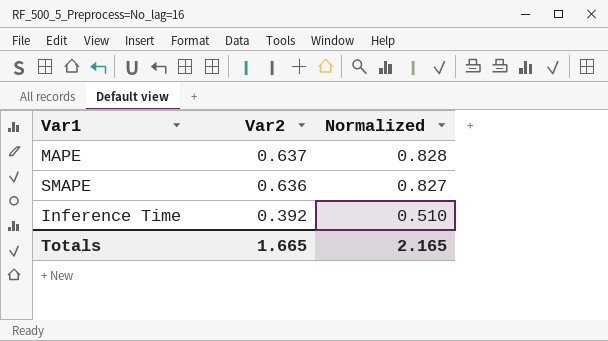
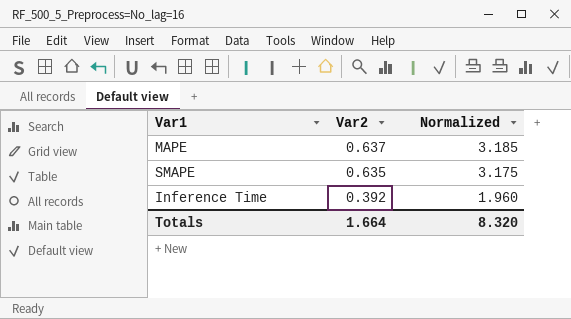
column Normalized | formula: [Var2] * 1.3 -> [Var2] * 5
SMAPE | Var2: 0.636 -> 0.635
Totals | Var2: 1.665 -> 1.664
Totals | Normalized: 2.165 -> 8.320

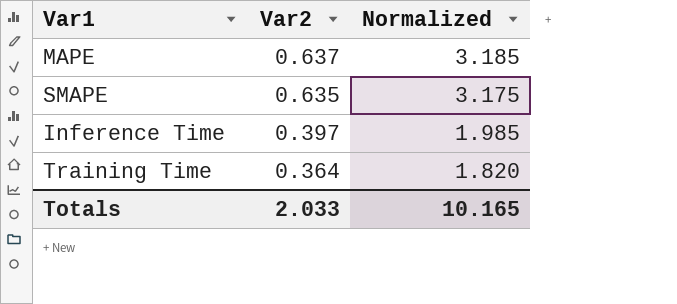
Inference Time | Var2: 0.392 -> 0.397
Inference Time | Normalized: 1.960 -> 1.985
row Training Time: none -> 0.364 | 1.820
Totals | Var2: 1.664 -> 2.033
Totals | Normalized: 8.320 -> 10.165

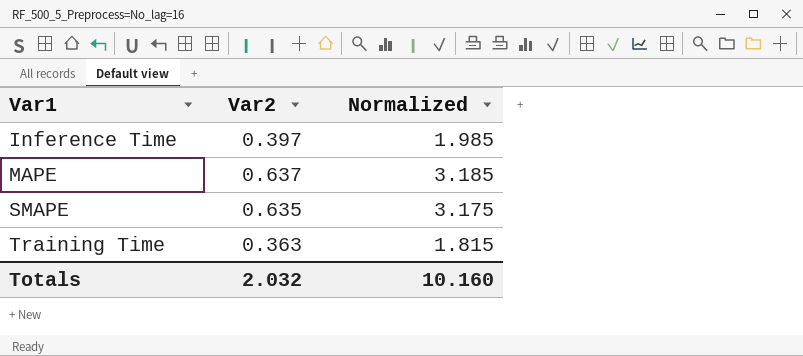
row order: Var2 descending -> Var1 ascending
Training Time | Var2: 0.364 -> 0.363
Training Time | Normalized: 1.820 -> 1.815
Totals | Var2: 2.033 -> 2.032
Totals | Normalized: 10.165 -> 10.160

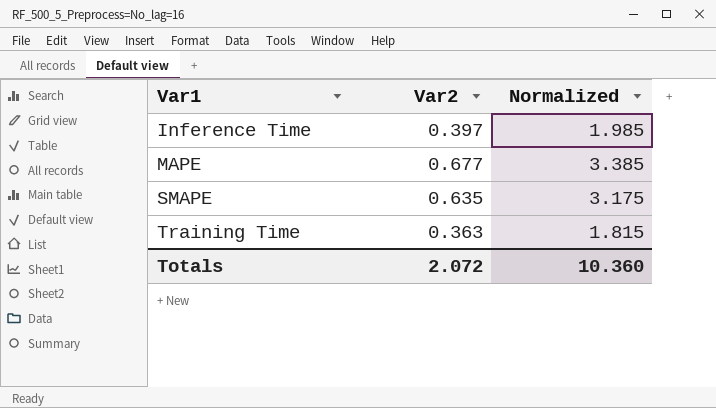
MAPE | Var2: 0.637 -> 0.677
MAPE | Normalized: 3.185 -> 3.385
Totals | Var2: 2.032 -> 2.072
Totals | Normalized: 10.160 -> 10.360

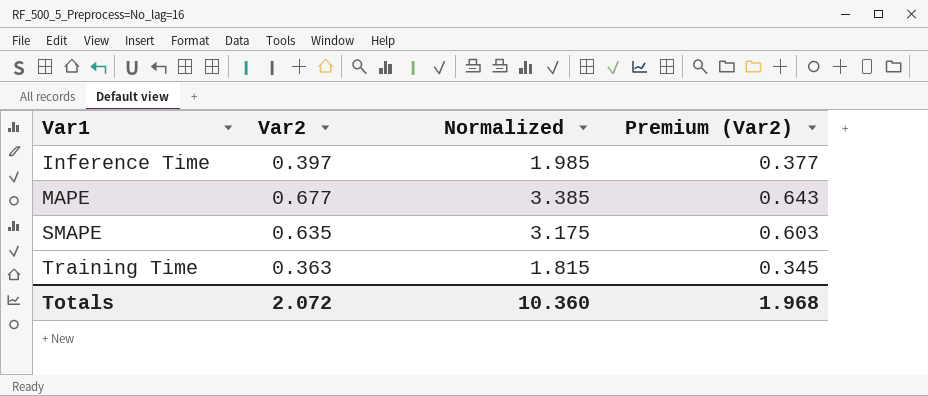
column Premium (Var2) | formula: none -> [Var2] * 0.95

